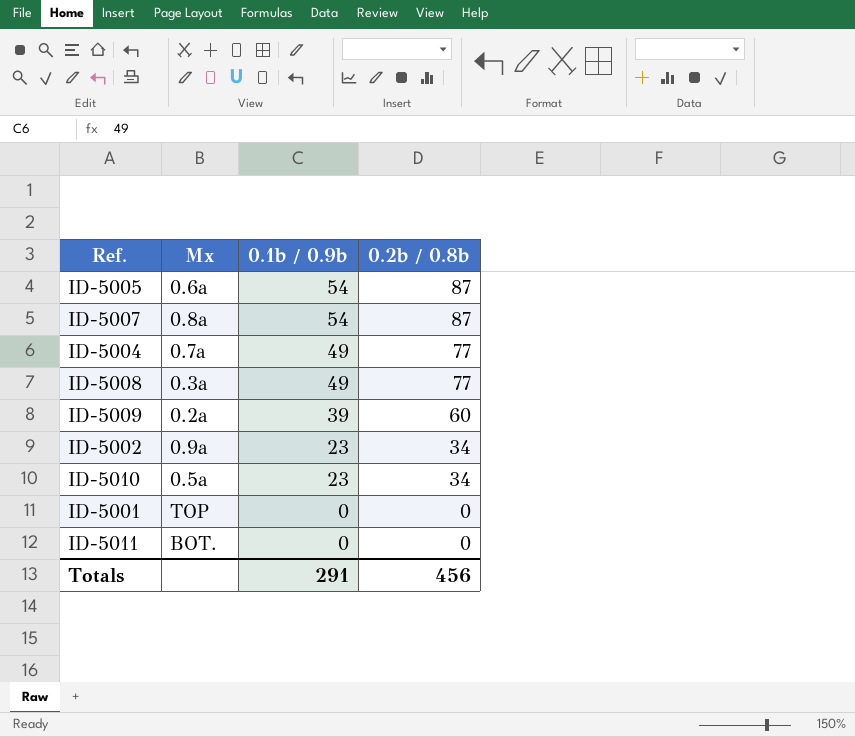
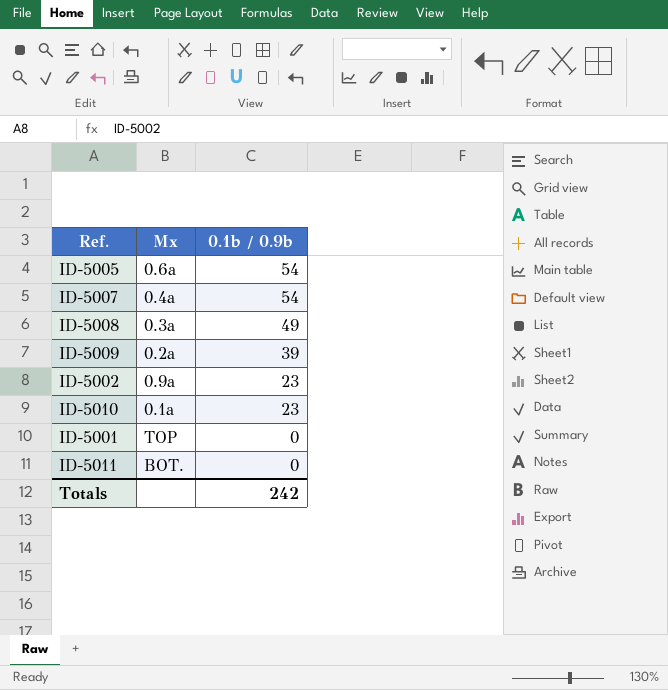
column 0.2b / 0.8b | position: 4 -> none
row ID-5004: 0.7a | 49 | 77 -> none
ID-5007 | Mx: 0.8a -> 0.4a
ID-5010 | Mx: 0.5a -> 0.1a
Totals | 0.1b / 0.9b: 291 -> 242

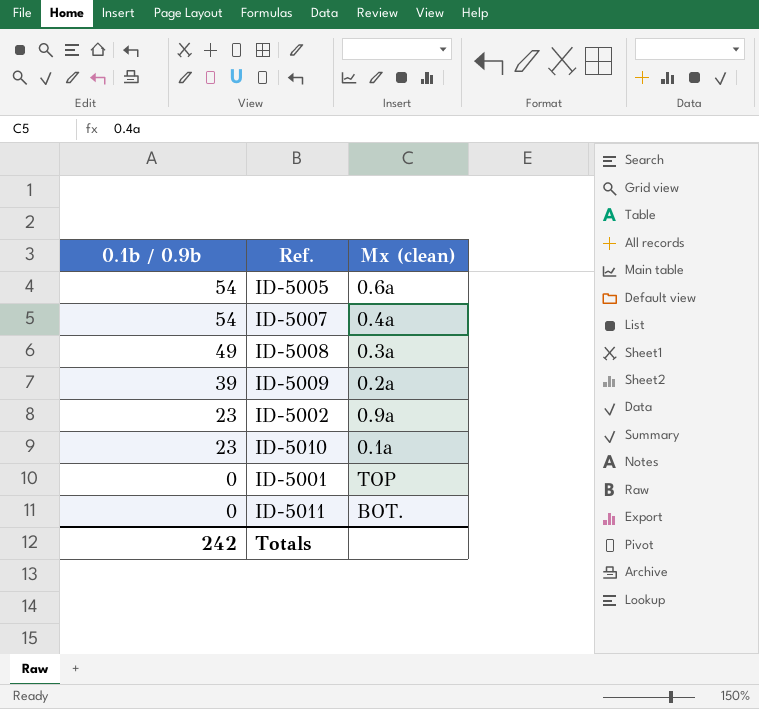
column 0.1b / 0.9b | position: 3 -> 1
column name: Mx -> Mx (clean)

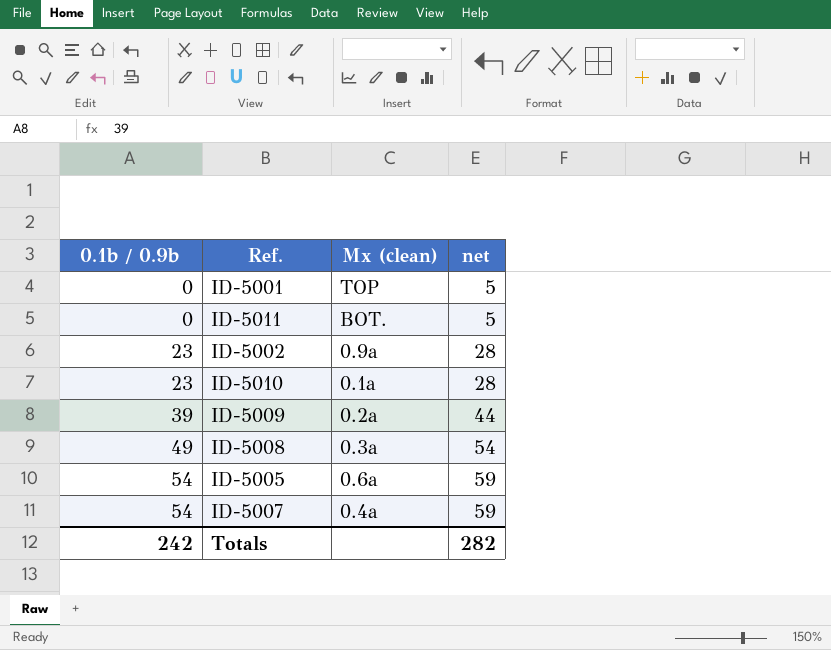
row order: 0.1b / 0.9b descending -> 0.1b / 0.9b ascending
column net | formula: none -> [0.1b / 0.9b] + 5

